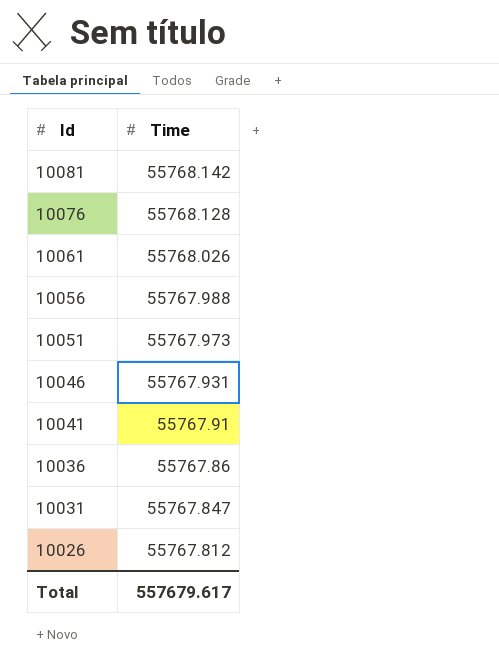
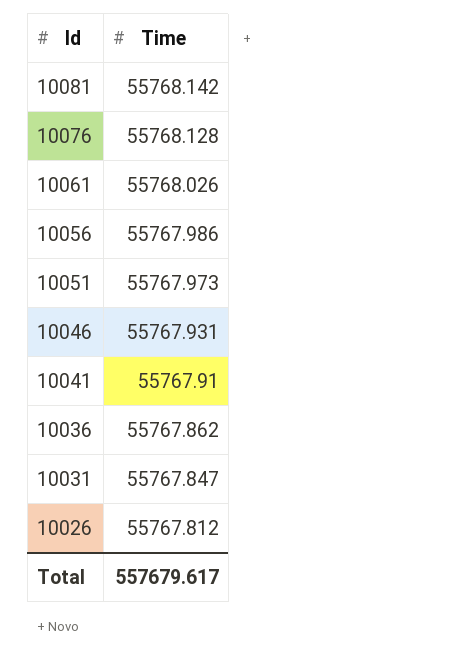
10056 | Time: 55767.988 -> 55767.986
10036 | Time: 55767.86 -> 55767.862

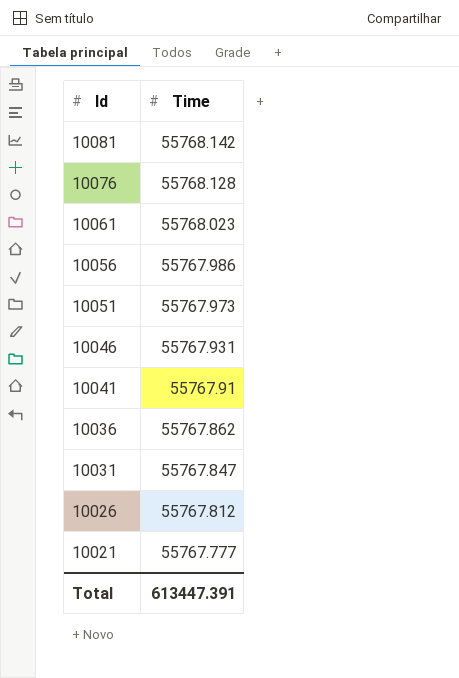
10061 | Time: 55768.026 -> 55768.023
row 10021: none -> 55767.777
Total | Time: 557679.617 -> 613447.391

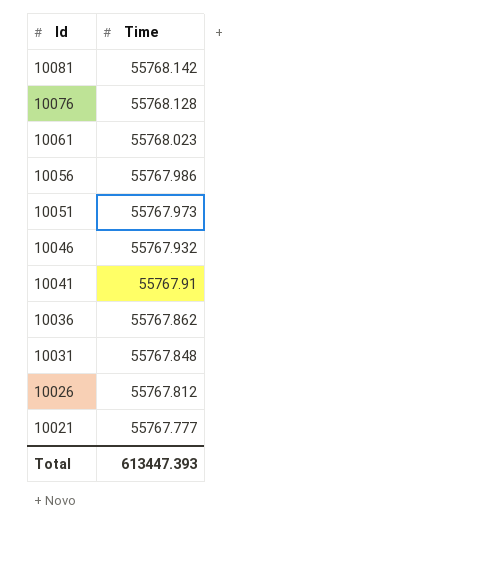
10046 | Time: 55767.931 -> 55767.932
10031 | Time: 55767.847 -> 55767.848
Total | Time: 613447.391 -> 613447.393

